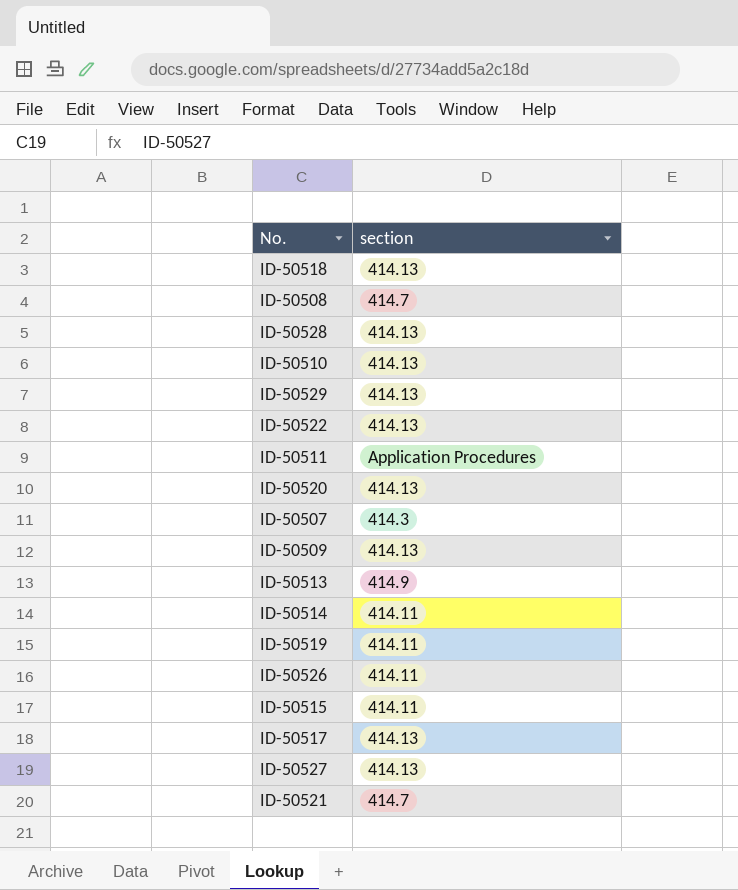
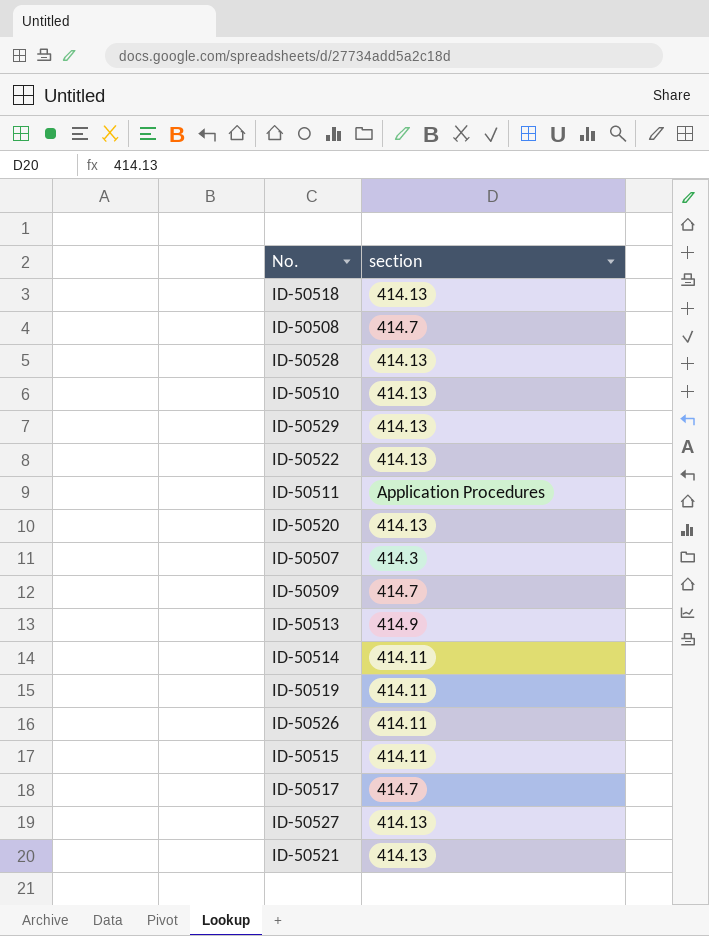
ID-50509 | section: 414.13 -> 414.7
ID-50517 | section: 414.13 -> 414.7
ID-50521 | section: 414.7 -> 414.13

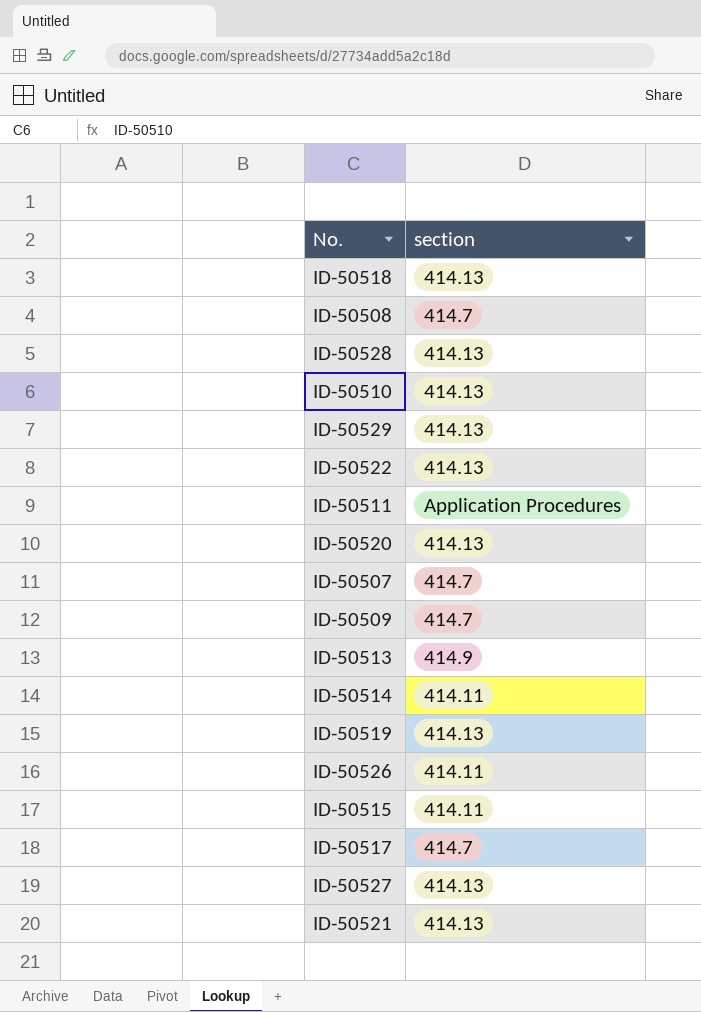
ID-50507 | section: 414.3 -> 414.7
ID-50519 | section: 414.11 -> 414.13

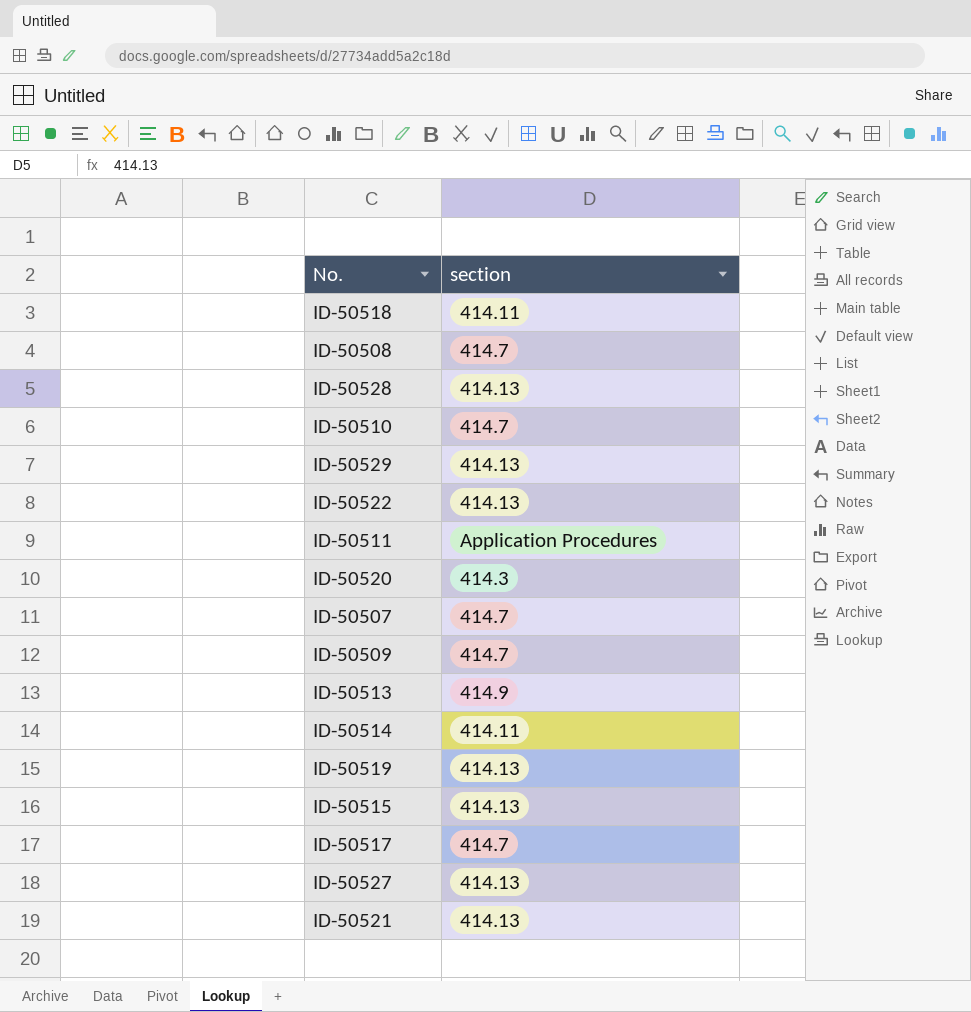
row ID-50526: 414.11 -> none
ID-50518 | section: 414.13 -> 414.11
ID-50510 | section: 414.13 -> 414.7
ID-50520 | section: 414.13 -> 414.3
ID-50515 | section: 414.11 -> 414.13

